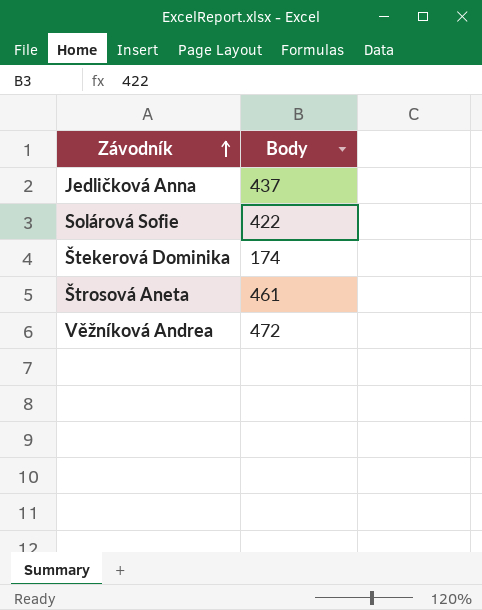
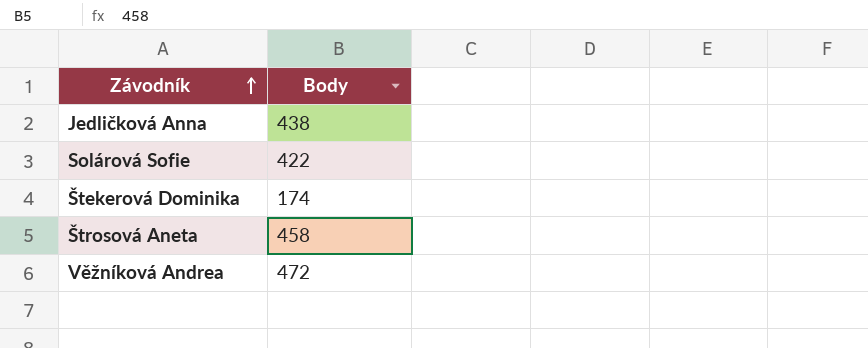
Jedličková Anna | Body: 437 -> 438
Štrosová Aneta | Body: 461 -> 458

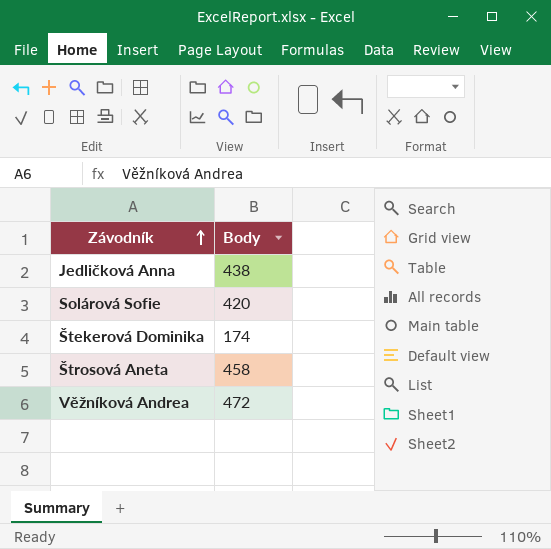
Solárová Sofie | Body: 422 -> 420

